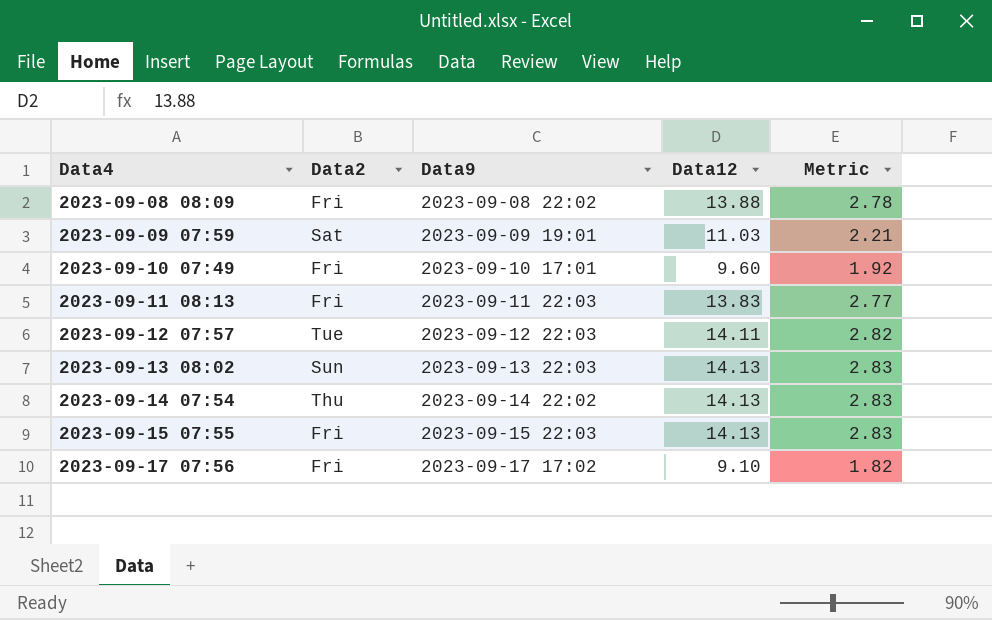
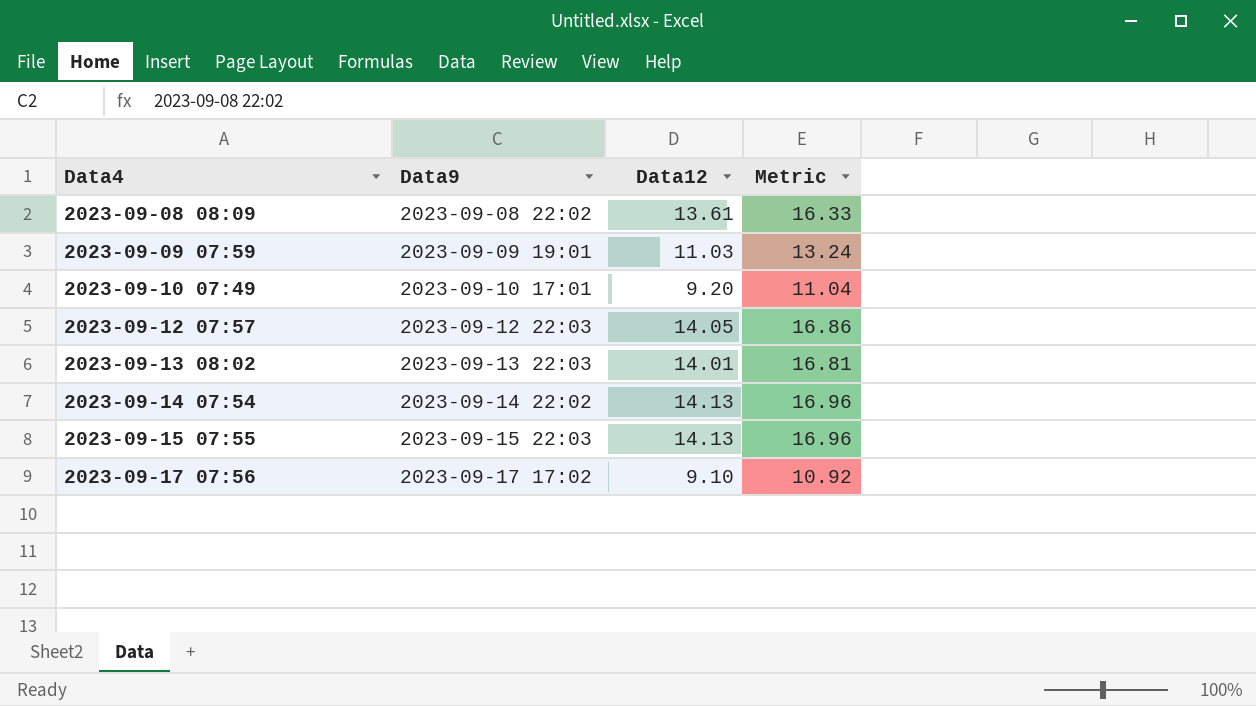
column Data2 | position: 2 -> none
column Metric | formula: [Data12] * 0.2 -> [Data12] * 1.2
row 2023-09-11 08:13: Fri | 2023-09-11 22:03 | 13.83 | 2.77 -> none
2023-09-08 08:09 | Data12: 13.88 -> 13.61
2023-09-10 07:49 | Data12: 9.60 -> 9.20
2023-09-12 07:57 | Data12: 14.11 -> 14.05
2023-09-13 08:02 | Data12: 14.13 -> 14.01

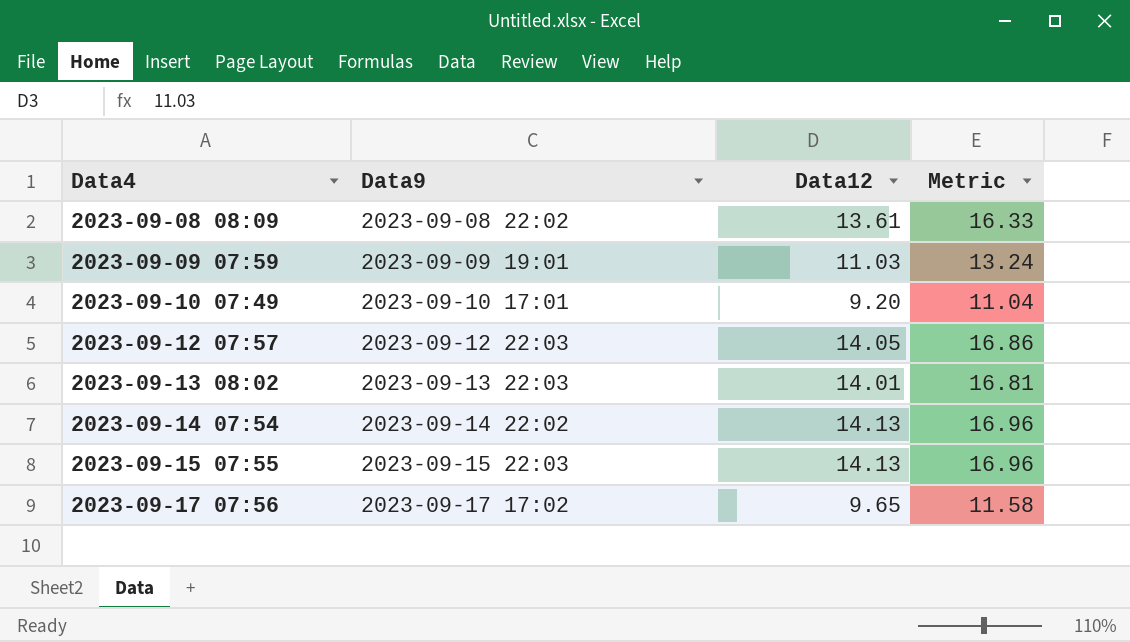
2023-09-17 07:56 | Data12: 9.10 -> 9.65
2023-09-17 07:56 | Metric: 10.92 -> 11.58

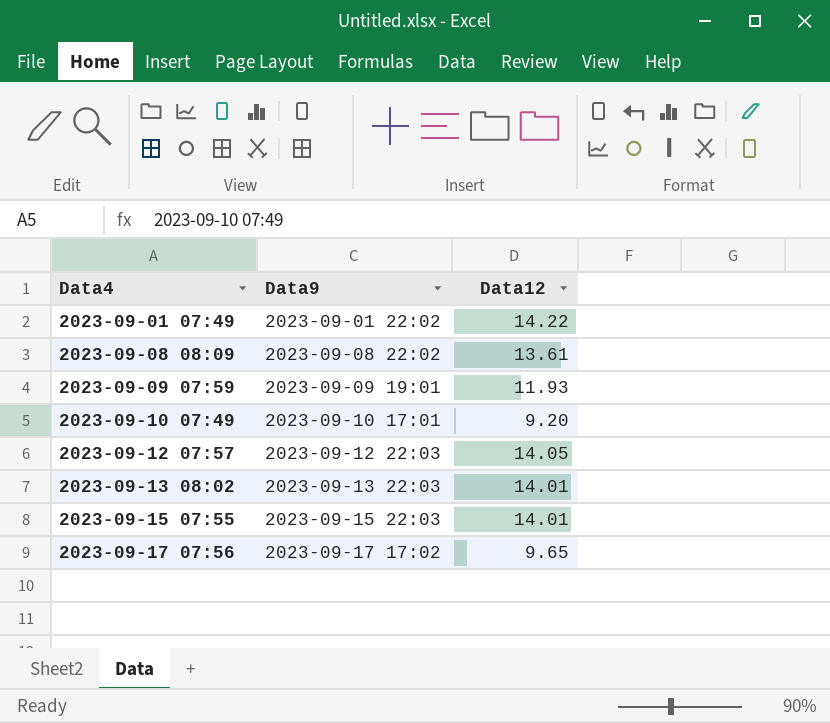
column Metric | formula: [Data12] * 1.2 -> none
row 2023-09-14 07:54: 2023-09-14 22:02 | 14.13 | 16.96 -> none
row 2023-09-01 07:49: none -> 2023-09-01 22:02 | 14.22
2023-09-09 07:59 | Data12: 11.03 -> 11.93
2023-09-15 07:55 | Data12: 14.13 -> 14.01

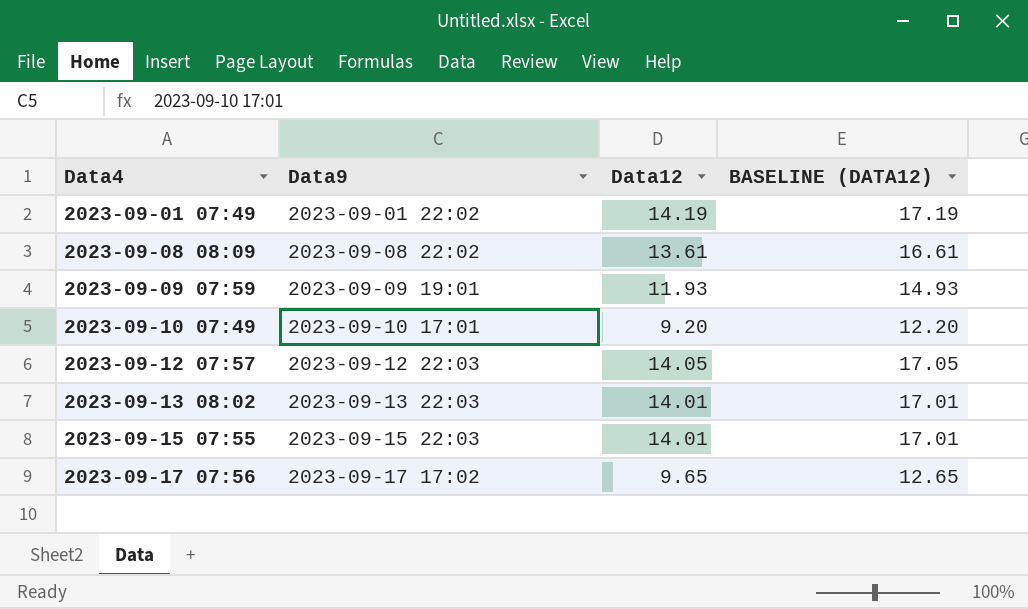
column BASELINE (DATA12) | formula: none -> [Data12] + 3
2023-09-01 07:49 | Data12: 14.22 -> 14.19

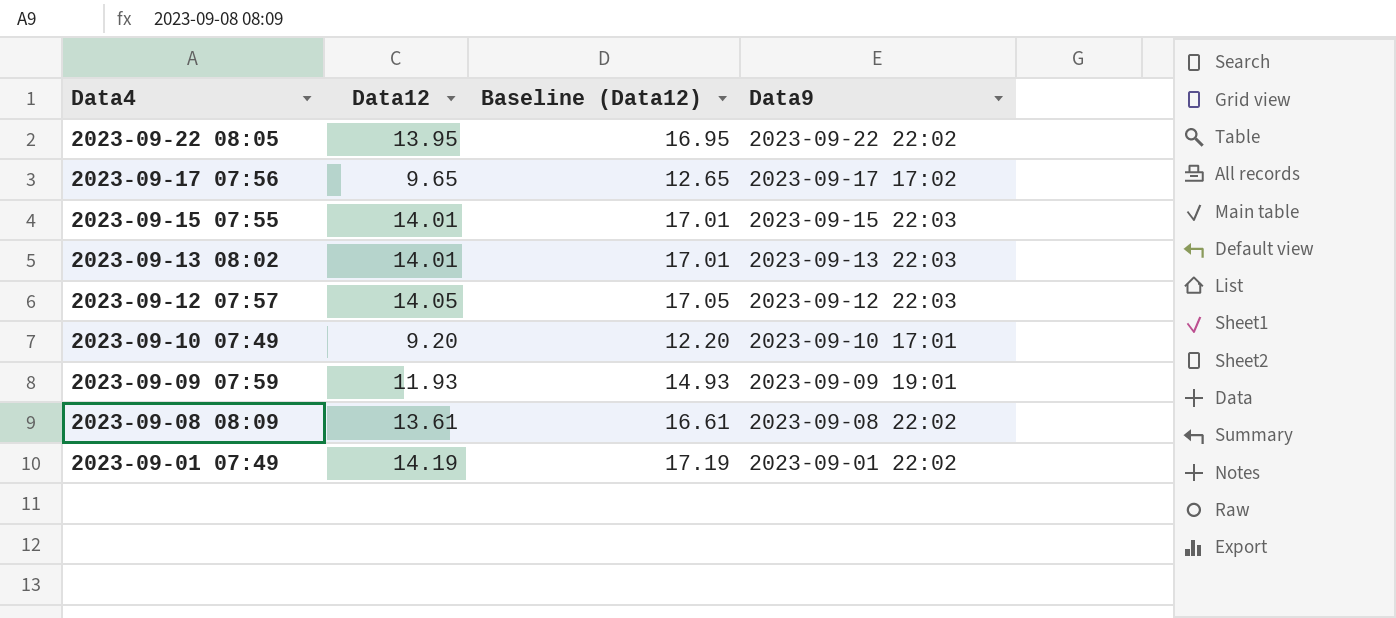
row order: Data4 ascending -> Data4 descending
column name: BASELINE (DATA12) -> Baseline (Data12)
column Data9 | position: 2 -> 4
row 2023-09-22 08:05: none -> 13.95 | 16.95 | 2023-09-22 22:02

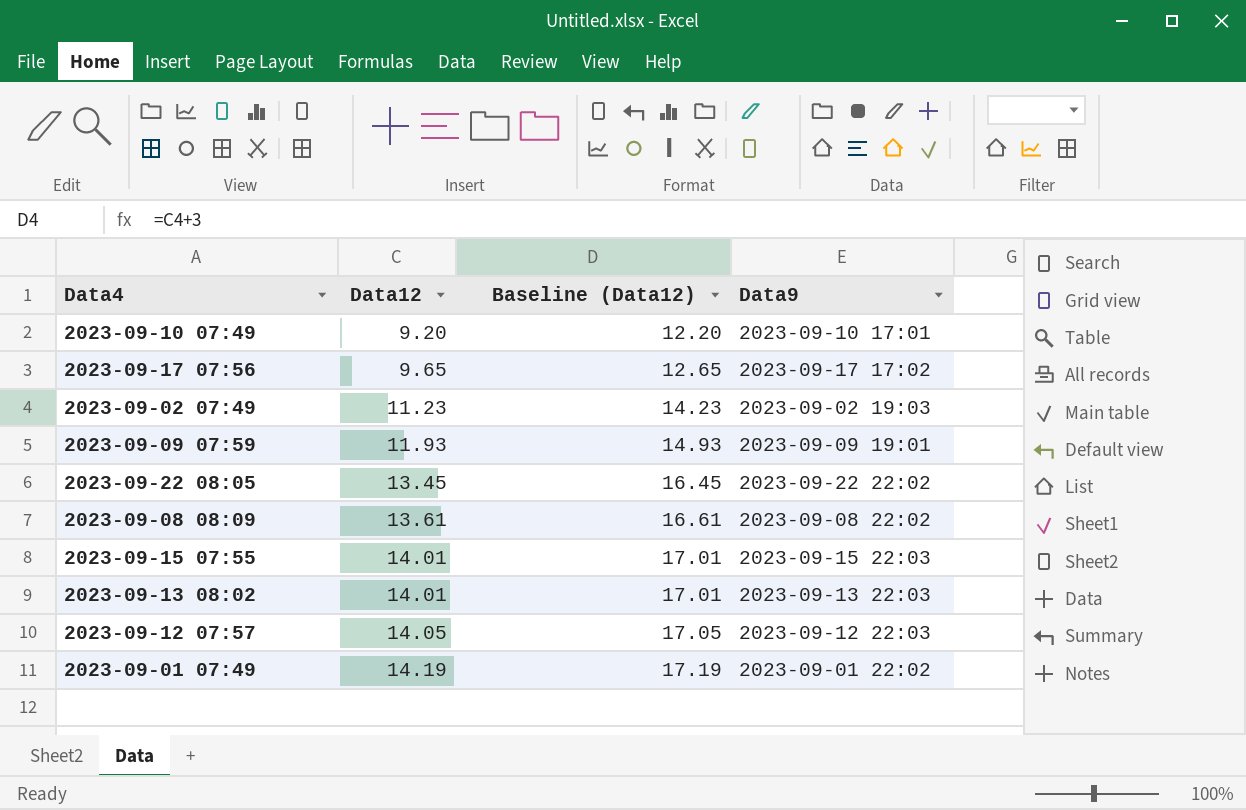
row order: Data4 descending -> Data12 ascending
row 2023-09-02 07:49: none -> 11.23 | 14.23 | 2023-09-02 19:03
2023-09-22 08:05 | Data12: 13.95 -> 13.45
2023-09-22 08:05 | Baseline (Data12): 16.95 -> 16.45

